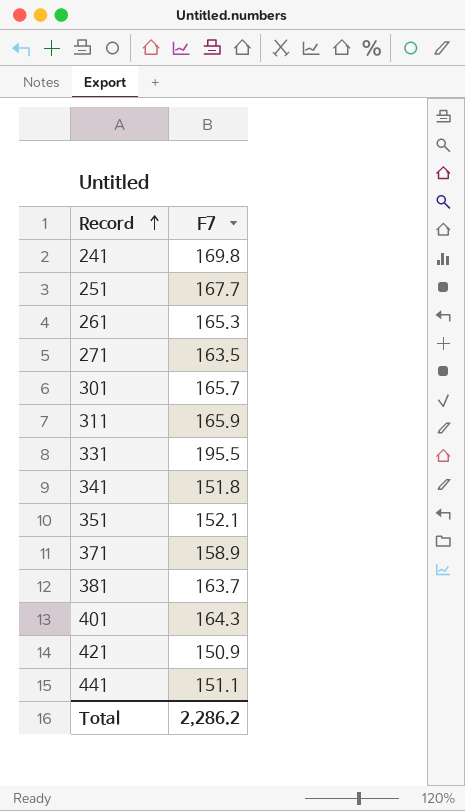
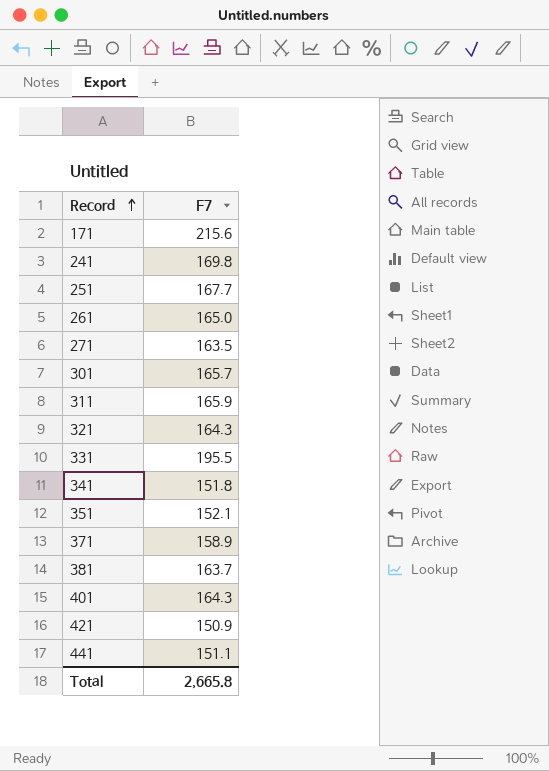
row 171: none -> 215.6
261 | F7: 165.3 -> 165.0
row 321: none -> 164.3
Total | F7: 2,286.2 -> 2,665.8

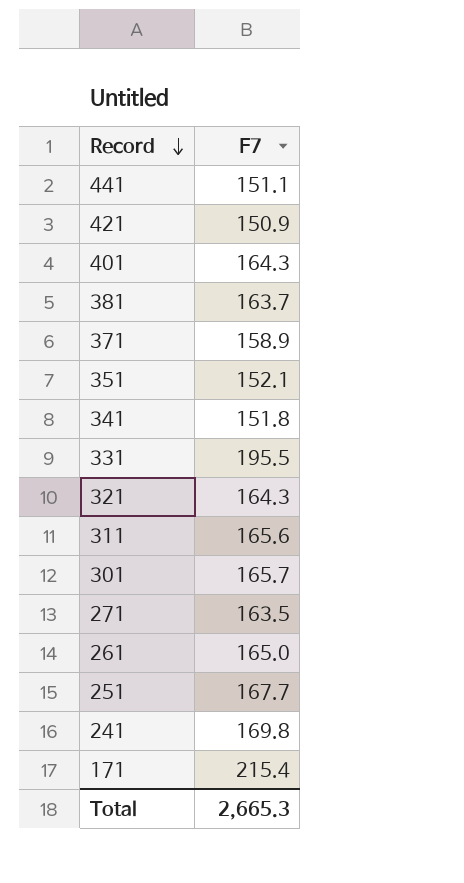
row order: Record ascending -> Record descending
311 | F7: 165.9 -> 165.6
171 | F7: 215.6 -> 215.4
Total | F7: 2,665.8 -> 2,665.3

